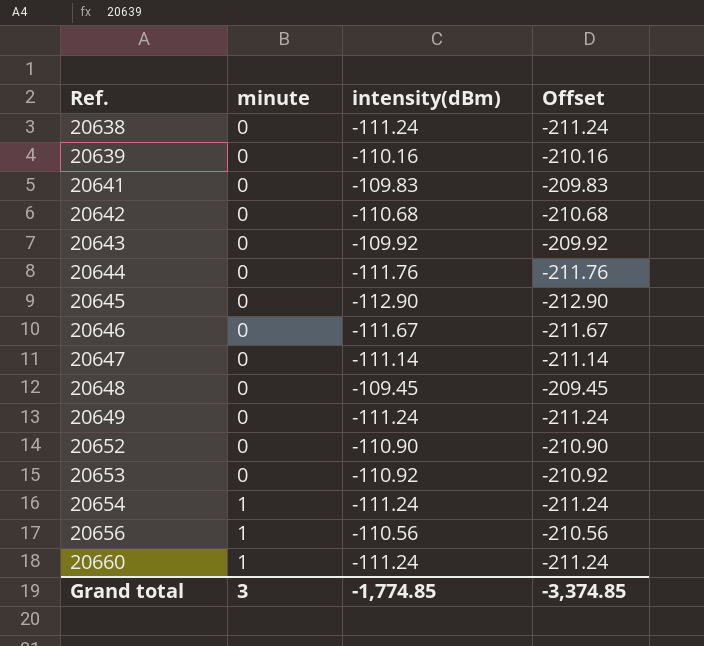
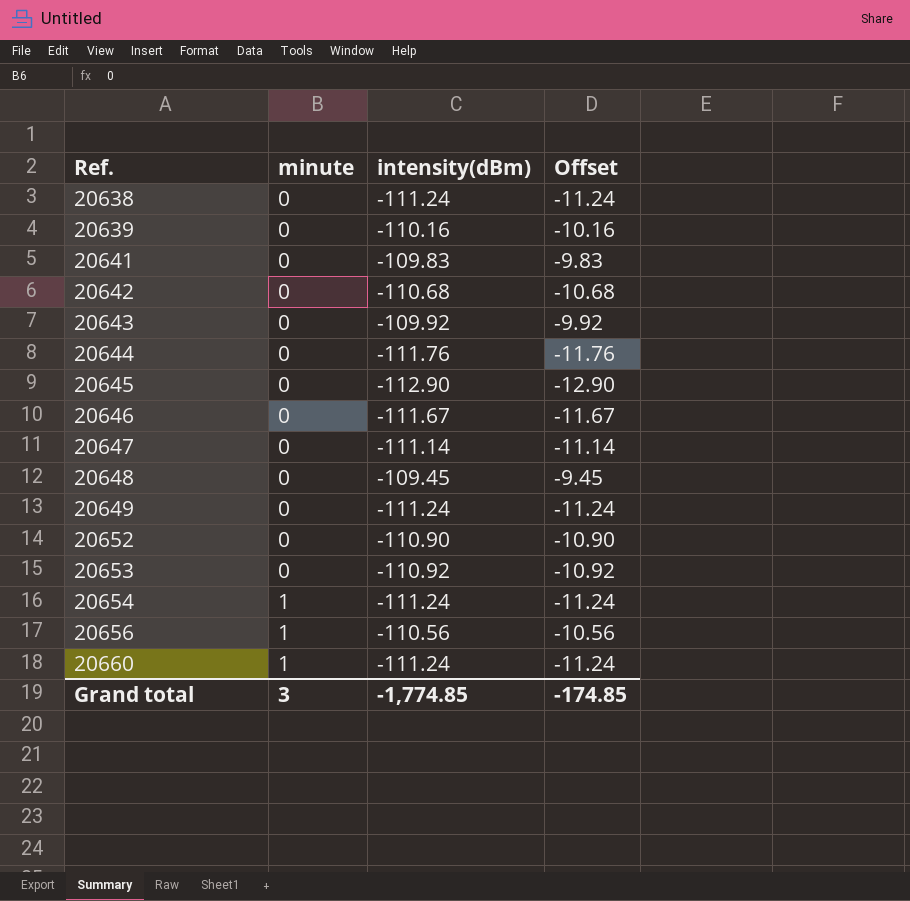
column Offset | formula: [intensity(dBm)] - 100 -> [intensity(dBm)] + 100
Grand total | Offset: -3,374.85 -> -174.85

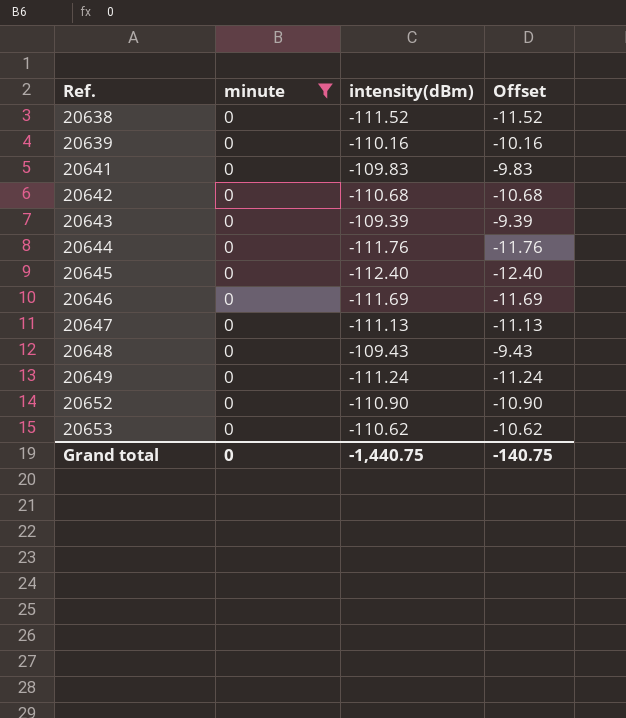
filter: none -> minute = 0
20638 | intensity(dBm): -111.24 -> -111.52
20638 | Offset: -11.24 -> -11.52
20643 | intensity(dBm): -109.92 -> -109.39
20643 | Offset: -9.92 -> -9.39
20645 | intensity(dBm): -112.90 -> -112.40
20645 | Offset: -12.90 -> -12.40
20646 | intensity(dBm): -111.67 -> -111.69
20646 | Offset: -11.67 -> -11.69
20647 | intensity(dBm): -111.14 -> -111.13
20647 | Offset: -11.14 -> -11.13
20648 | intensity(dBm): -109.45 -> -109.43
20648 | Offset: -9.45 -> -9.43
20653 | intensity(dBm): -110.92 -> -110.62
20653 | Offset: -10.92 -> -10.62
Grand total | minute: 3 -> 0
Grand total | intensity(dBm): -1,774.85 -> -1,440.75
Grand total | Offset: -174.85 -> -140.75

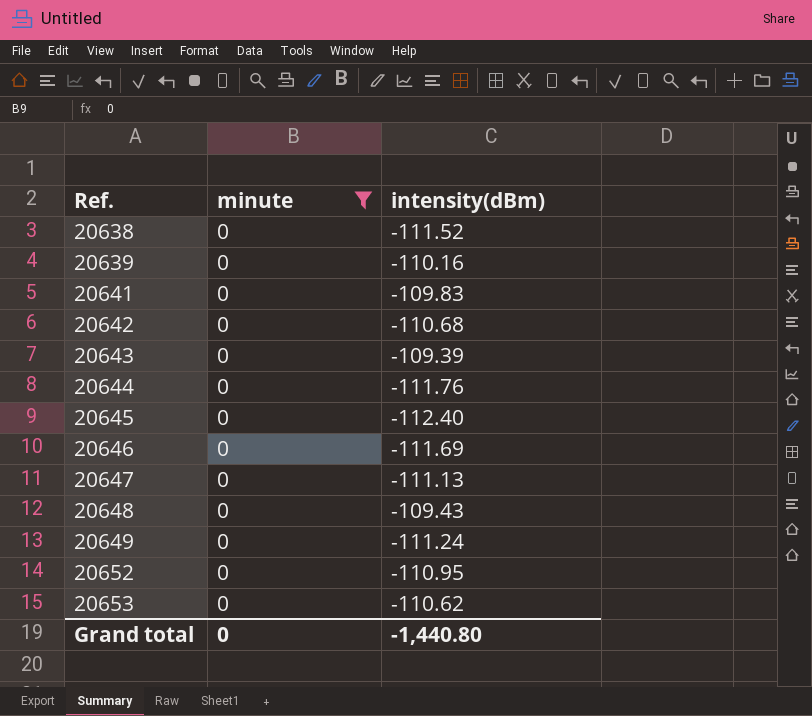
column Offset | formula: [intensity(dBm)] + 100 -> none
20652 | intensity(dBm): -110.90 -> -110.95
Grand total | intensity(dBm): -1,440.75 -> -1,440.80

